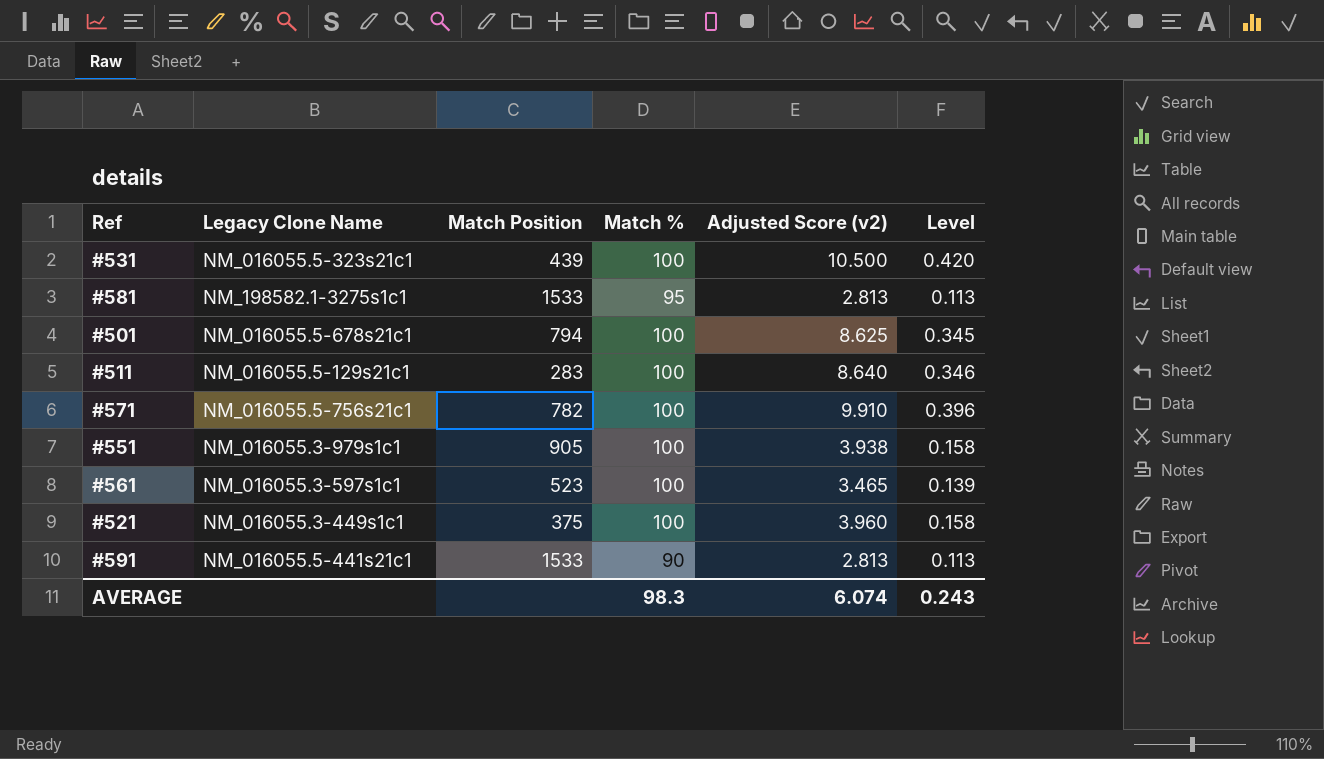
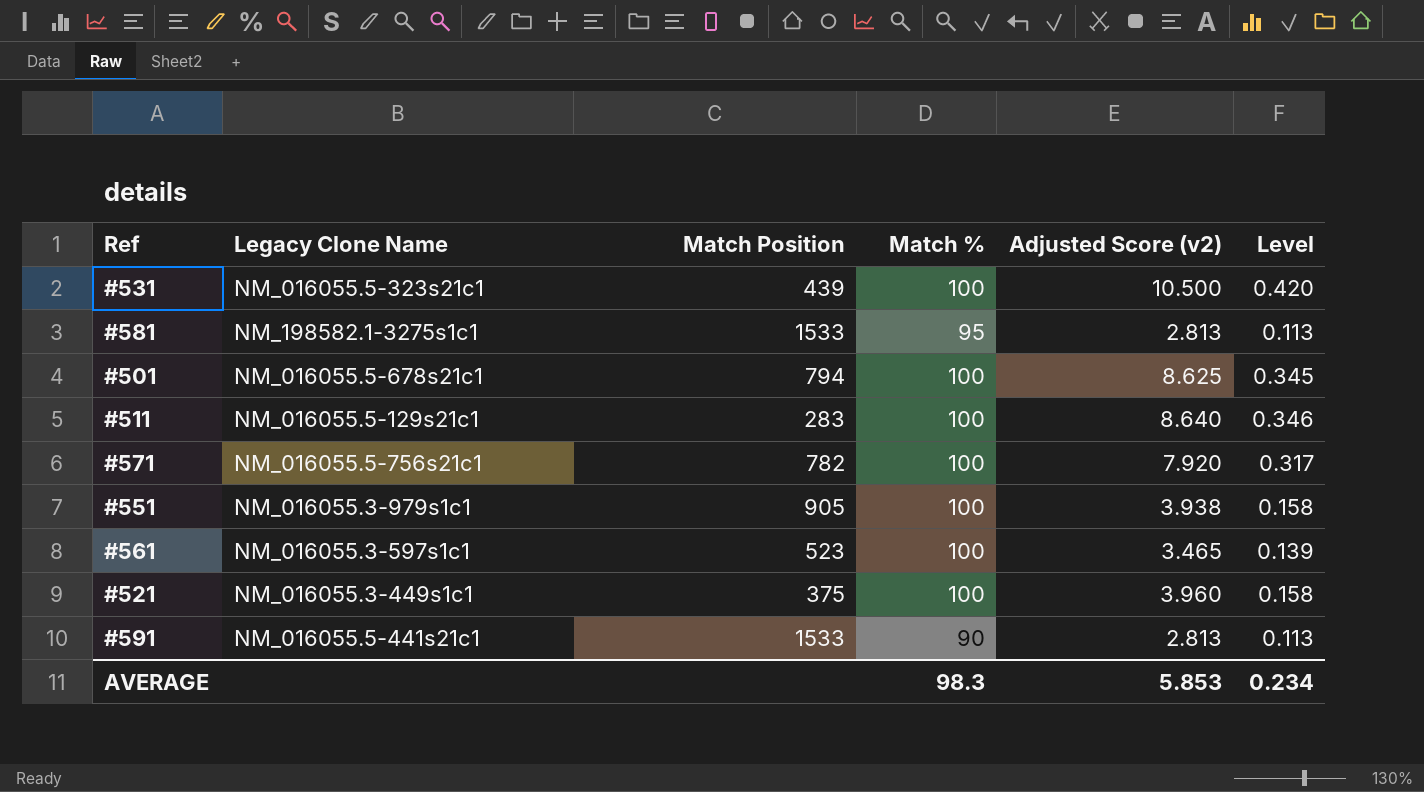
#571 | Adjusted Score (v2): 9.910 -> 7.920
#571 | Level: 0.396 -> 0.317
AVERAGE | Adjusted Score (v2): 6.074 -> 5.853
AVERAGE | Level: 0.243 -> 0.234

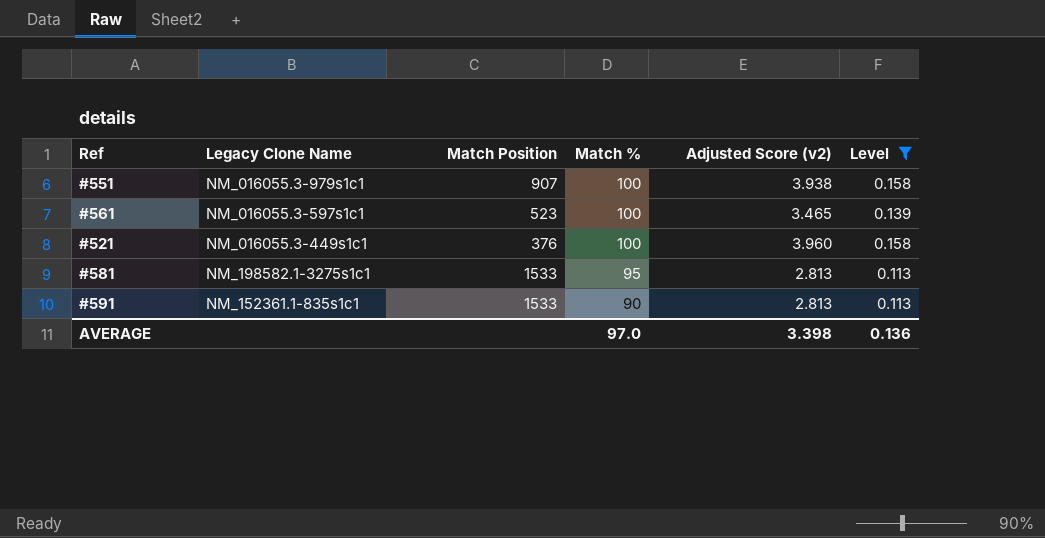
filter: none -> Level <= 0.158
row order: none -> Match % descending
#551 | Match Position: 905 -> 907
#521 | Match Position: 375 -> 376
#591 | Legacy Clone Name: NM_016055.5-441s21c1 -> NM_152361.1-835s1c1
AVERAGE | Match %: 98.3 -> 97.0
AVERAGE | Adjusted Score (v2): 5.853 -> 3.398
AVERAGE | Level: 0.234 -> 0.136

